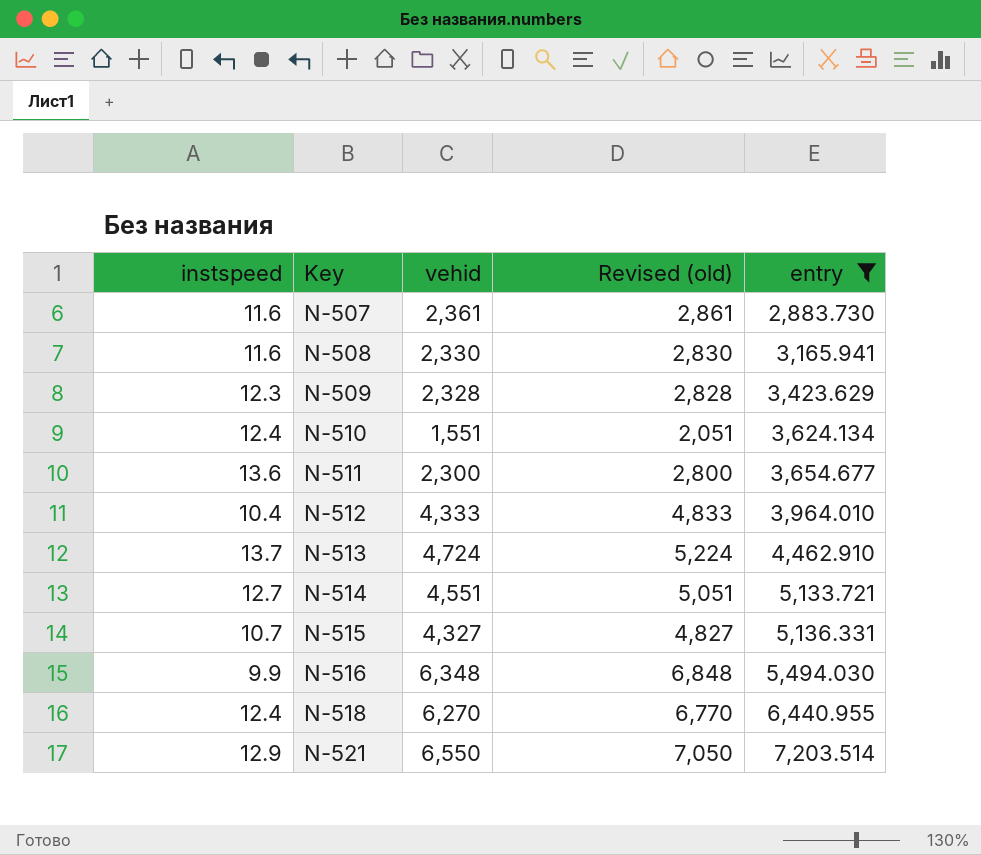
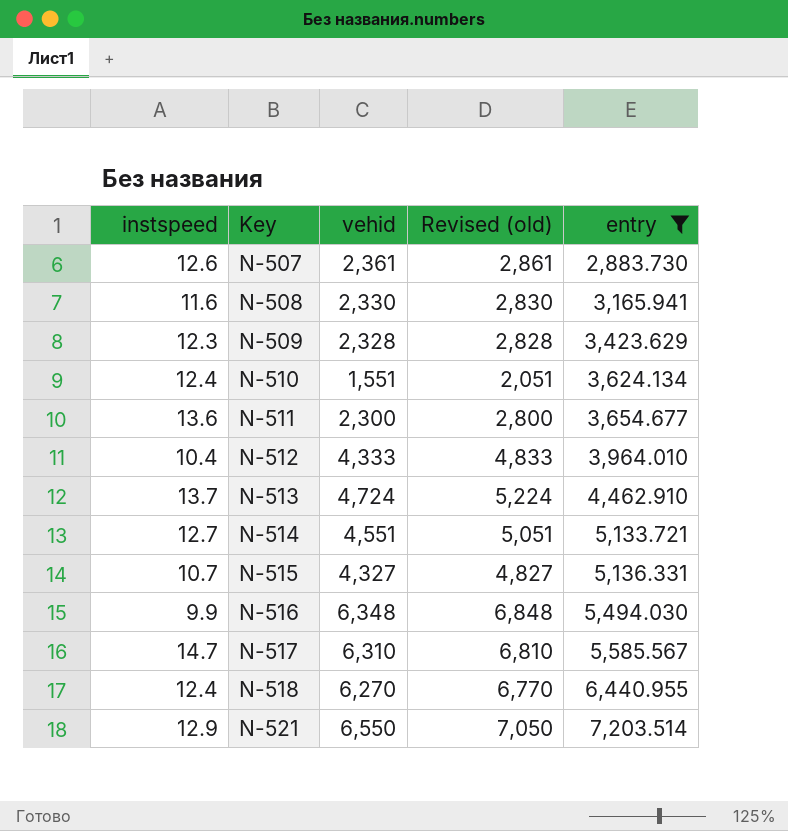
N-507 | instspeed: 11.6 -> 12.6
row N-517: none -> 14.7 | 6,310 | 6,810 | 5,585.567

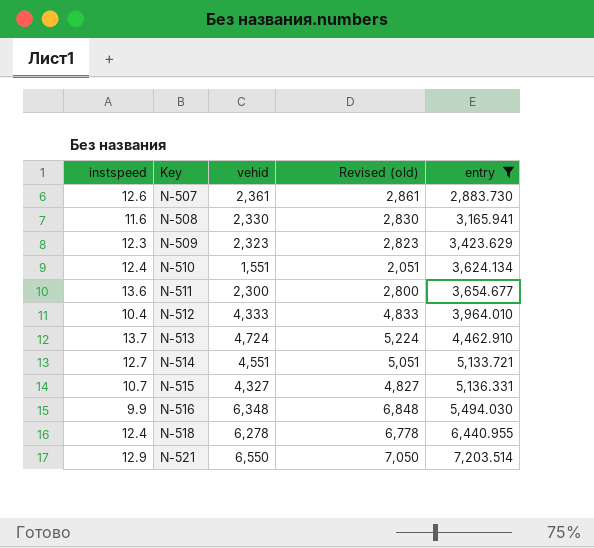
row N-517: 14.7 | 6,310 | 6,810 | 5,585.567 -> none
N-509 | vehid: 2,328 -> 2,323
N-509 | Revised (old): 2,828 -> 2,823
N-518 | vehid: 6,270 -> 6,278
N-518 | Revised (old): 6,770 -> 6,778

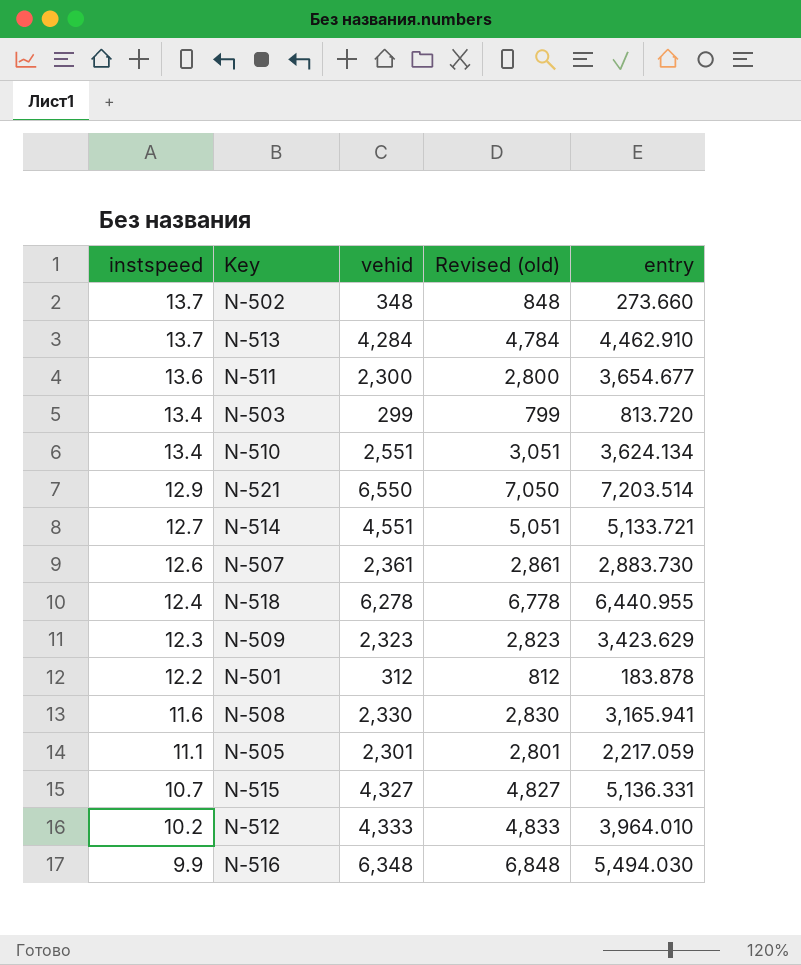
filter: entry >= 2,883.730 -> none
row order: Key ascending -> instspeed descending
N-513 | vehid: 4,724 -> 4,284
N-513 | Revised (old): 5,224 -> 4,784
N-510 | instspeed: 12.4 -> 13.4
N-510 | vehid: 1,551 -> 2,551
N-510 | Revised (old): 2,051 -> 3,051
N-512 | instspeed: 10.4 -> 10.2

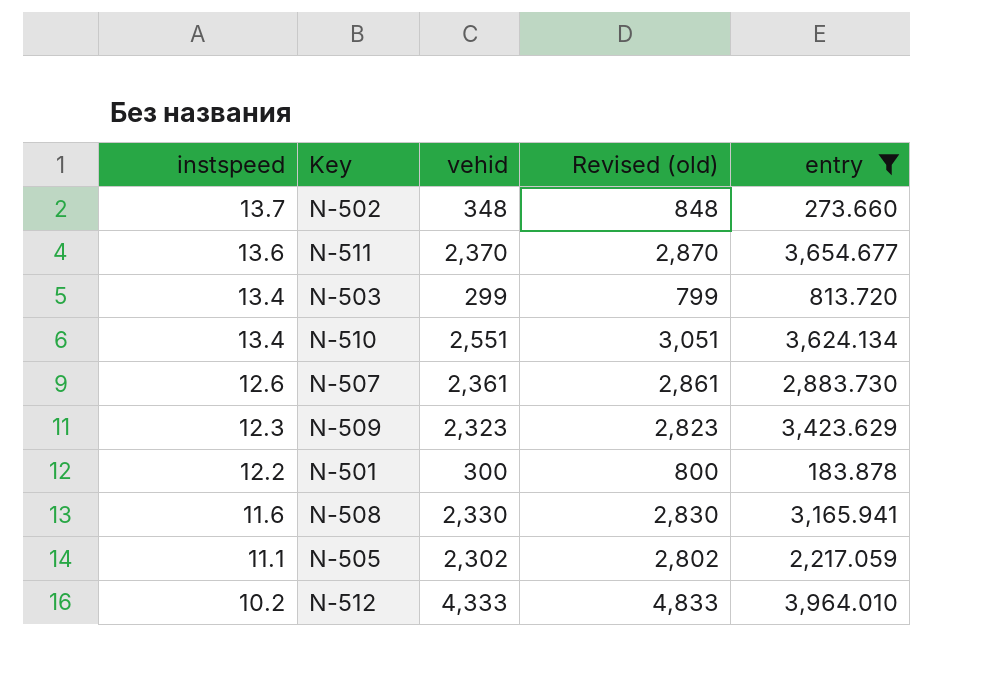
filter: none -> entry <= 3,964.010
N-511 | vehid: 2,300 -> 2,370
N-511 | Revised (old): 2,800 -> 2,870
N-501 | vehid: 312 -> 300
N-501 | Revised (old): 812 -> 800
N-505 | vehid: 2,301 -> 2,302
N-505 | Revised (old): 2,801 -> 2,802

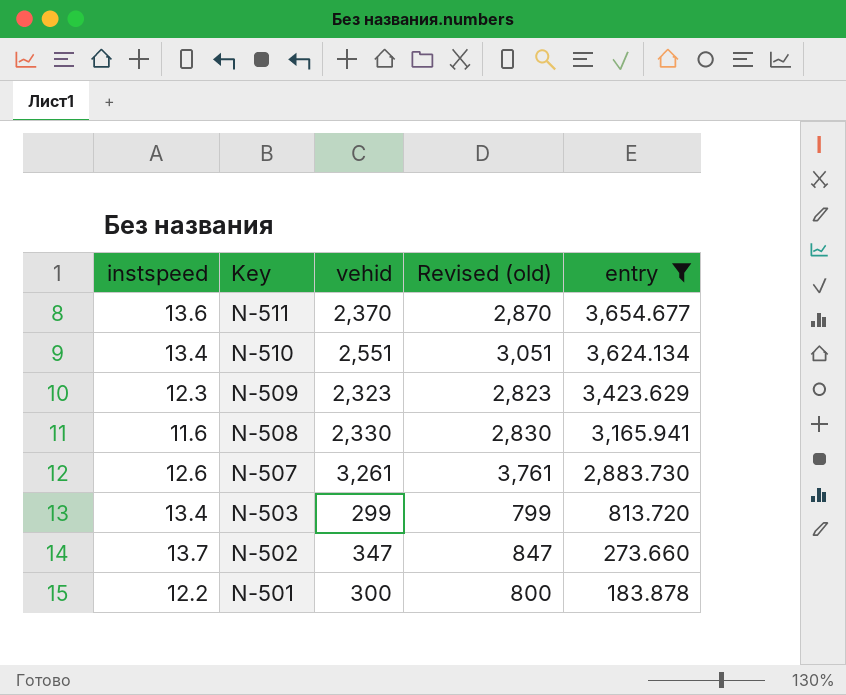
row order: instspeed descending -> Key descending
row N-505: 11.1 | 2,302 | 2,802 | 2,217.059 -> none
row N-512: 10.2 | 4,333 | 4,833 | 3,964.010 -> none
N-507 | vehid: 2,361 -> 3,261
N-507 | Revised (old): 2,861 -> 3,761
N-502 | vehid: 348 -> 347
N-502 | Revised (old): 848 -> 847

